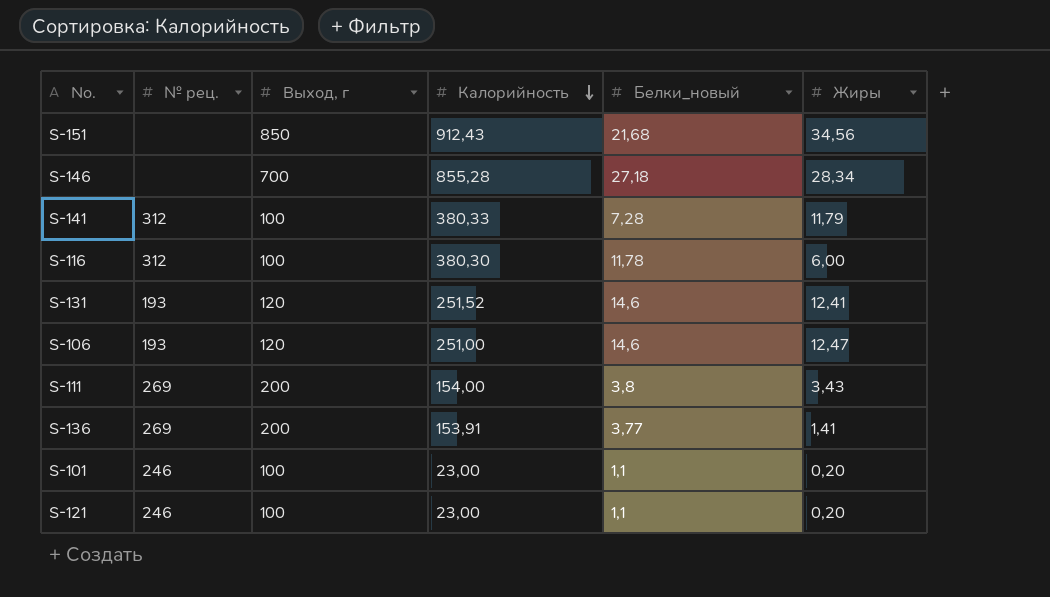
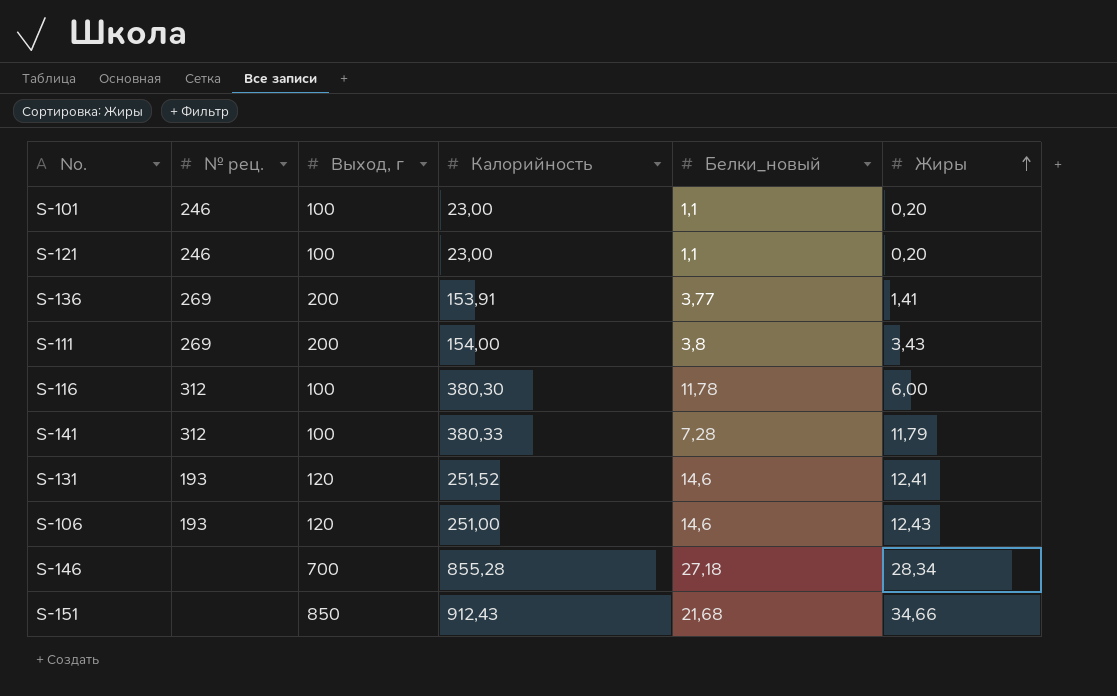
row order: Калорийность descending -> Жиры ascending
S-106 | Жиры: 12,47 -> 12,43
S-151 | Жиры: 34,56 -> 34,66

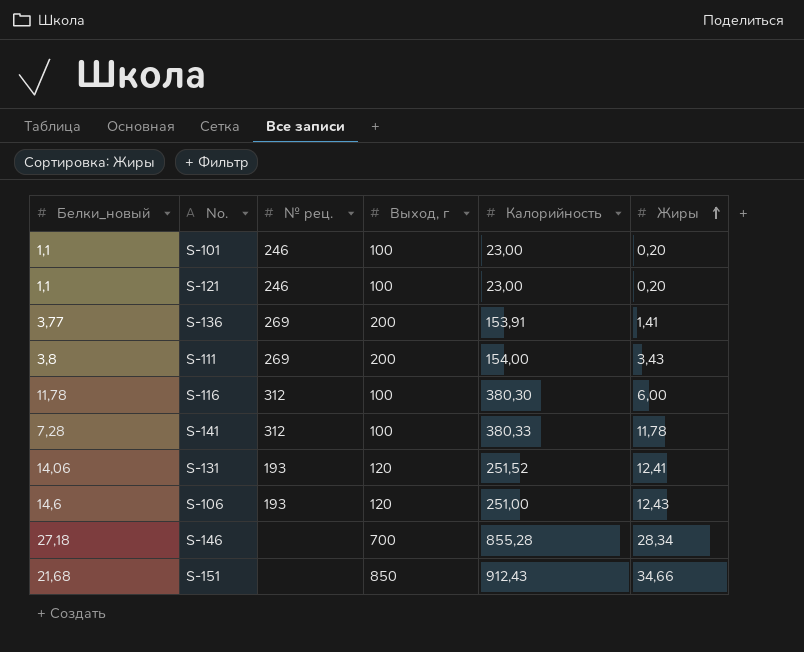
column Белки_новый | position: 5 -> 1
S-141 | Жиры: 11,79 -> 11,78
S-131 | Белки_новый: 14,6 -> 14,06

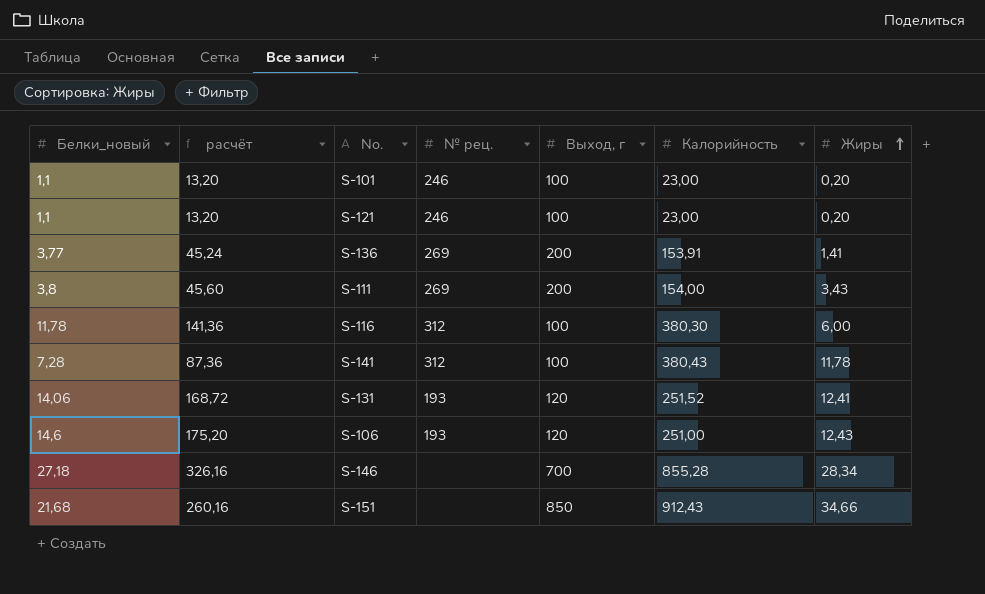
column расчёт | formula: none -> [Белки_новый] * 12
S-141 | Калорийность: 380,33 -> 380,43

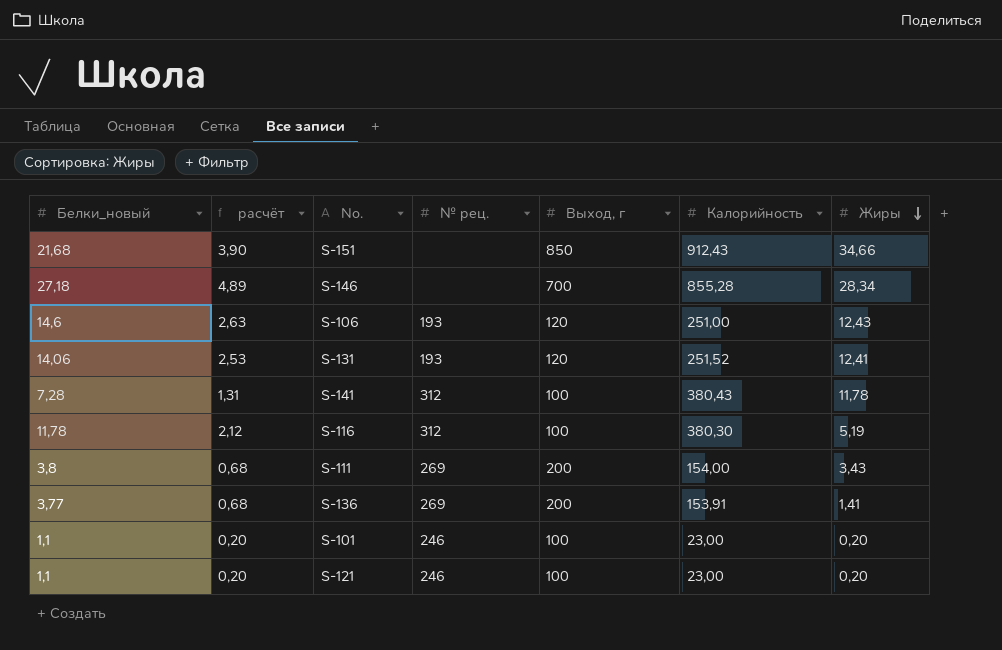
row order: Жиры ascending -> Жиры descending
column расчёт | formula: [Белки_новый] * 12 -> [Белки_новый] * 0,18
S-116 | Жиры: 6,00 -> 5,19

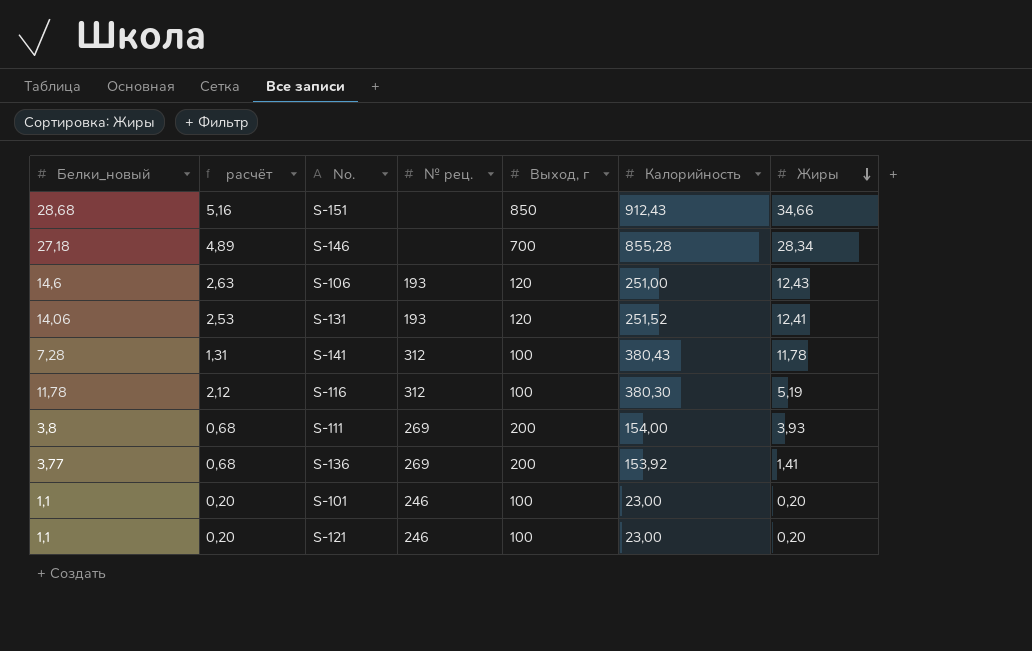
S-151 | Белки_новый: 21,68 -> 28,68
S-151 | расчёт: 3,90 -> 5,16
S-111 | Жиры: 3,43 -> 3,93
S-136 | Калорийность: 153,91 -> 153,92

